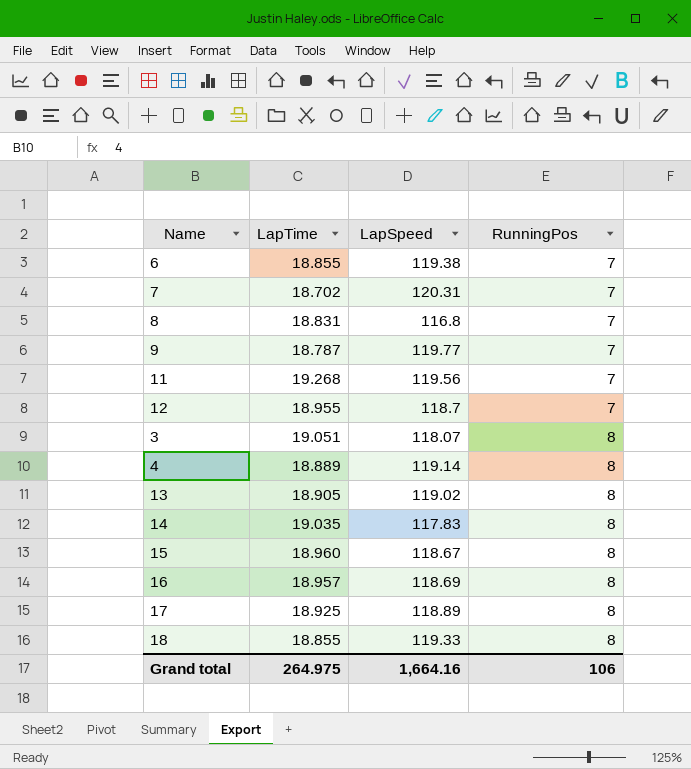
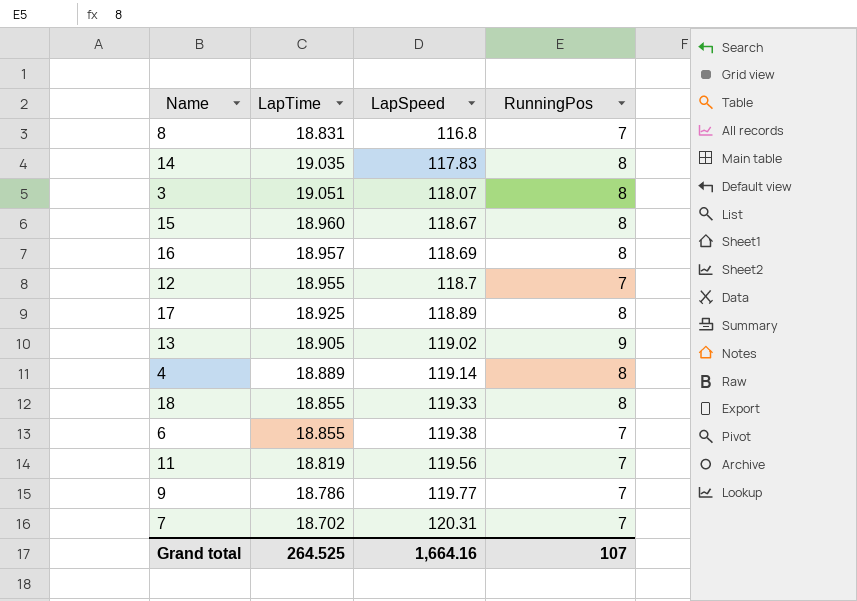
row order: RunningPos ascending -> LapSpeed ascending
13 | RunningPos: 8 -> 9
11 | LapTime: 19.268 -> 18.819
9 | LapTime: 18.787 -> 18.786
Grand total | LapTime: 264.975 -> 264.525
Grand total | RunningPos: 106 -> 107

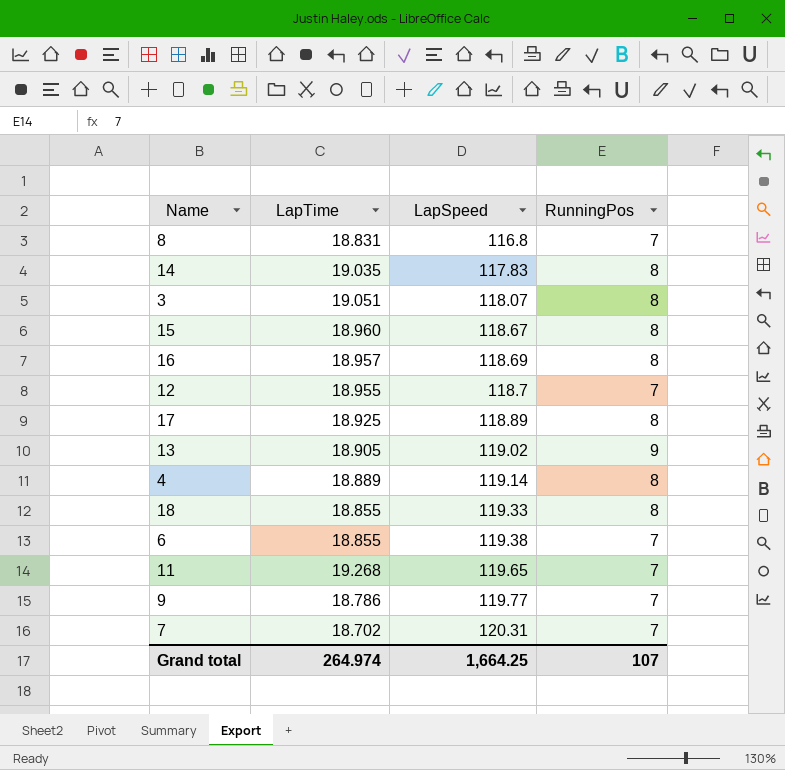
11 | LapTime: 18.819 -> 19.268
11 | LapSpeed: 119.56 -> 119.65
Grand total | LapTime: 264.525 -> 264.974
Grand total | LapSpeed: 1,664.16 -> 1,664.25

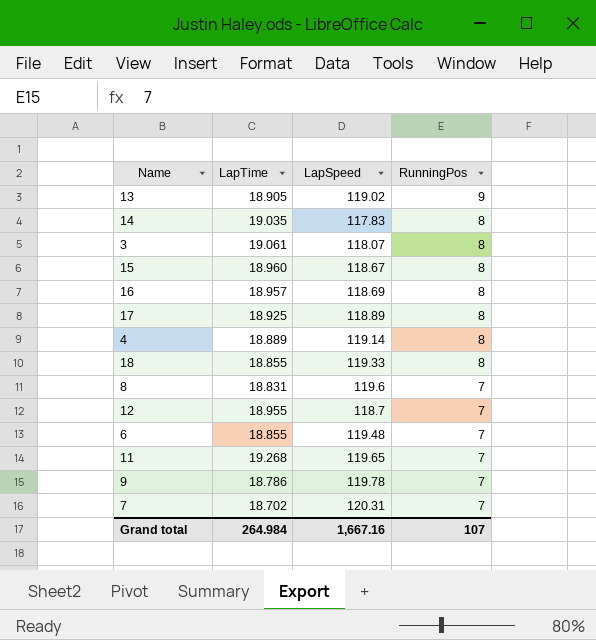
row order: LapSpeed ascending -> RunningPos descending
3 | LapTime: 19.051 -> 19.061
8 | LapSpeed: 116.8 -> 119.6
6 | LapSpeed: 119.38 -> 119.48
9 | LapSpeed: 119.77 -> 119.78
Grand total | LapTime: 264.974 -> 264.984
Grand total | LapSpeed: 1,664.25 -> 1,667.16

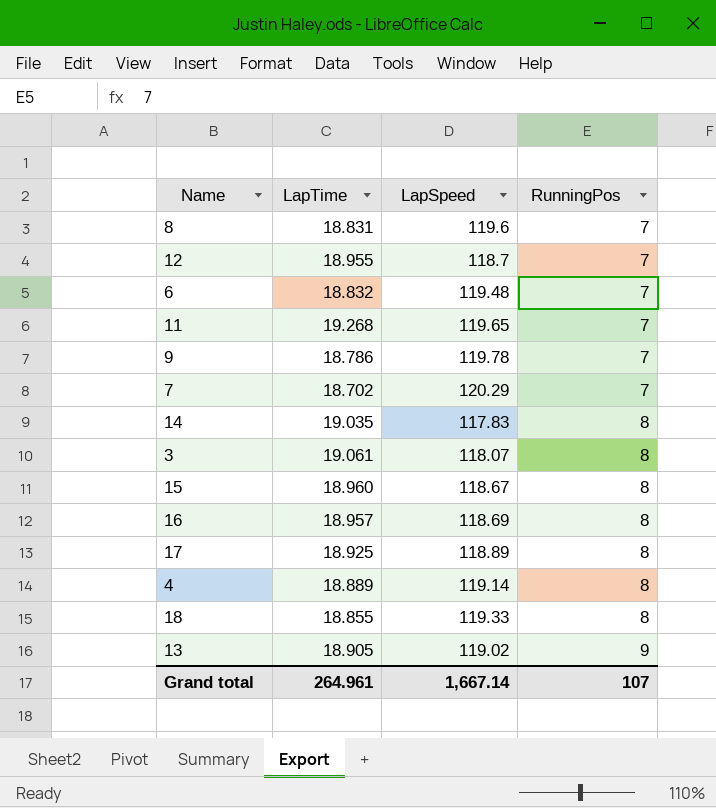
row order: RunningPos descending -> RunningPos ascending
6 | LapTime: 18.855 -> 18.832
7 | LapSpeed: 120.31 -> 120.29
Grand total | LapTime: 264.984 -> 264.961
Grand total | LapSpeed: 1,667.16 -> 1,667.14

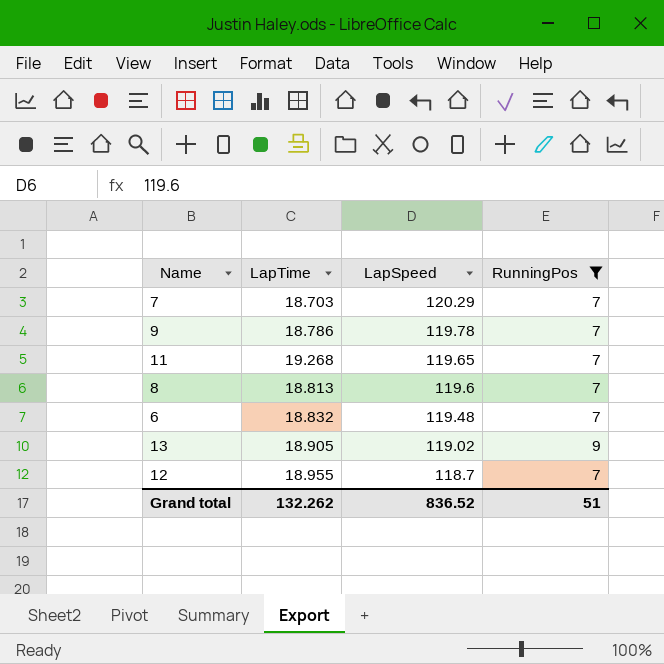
filter: none -> RunningPos != 8
row order: RunningPos ascending -> LapSpeed descending
7 | LapTime: 18.702 -> 18.703
8 | LapTime: 18.831 -> 18.813
Grand total | LapTime: 264.961 -> 132.262
Grand total | LapSpeed: 1,667.14 -> 836.52
Grand total | RunningPos: 107 -> 51

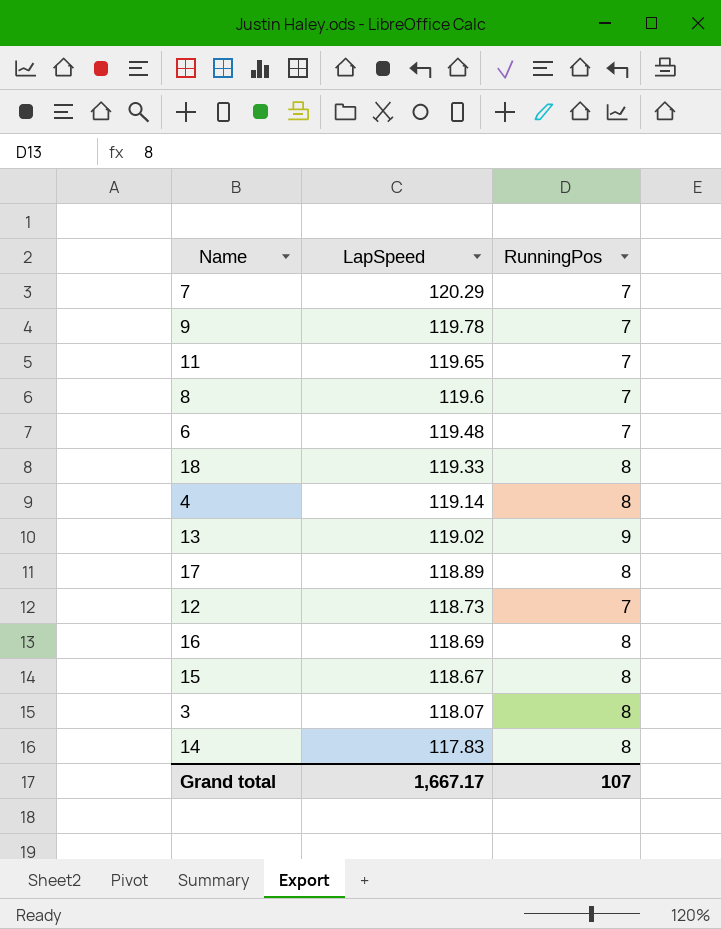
filter: RunningPos != 8 -> none
column LapTime | position: 2 -> none
12 | LapSpeed: 118.7 -> 118.73
Grand total | LapSpeed: 836.52 -> 1,667.17
Grand total | RunningPos: 51 -> 107

